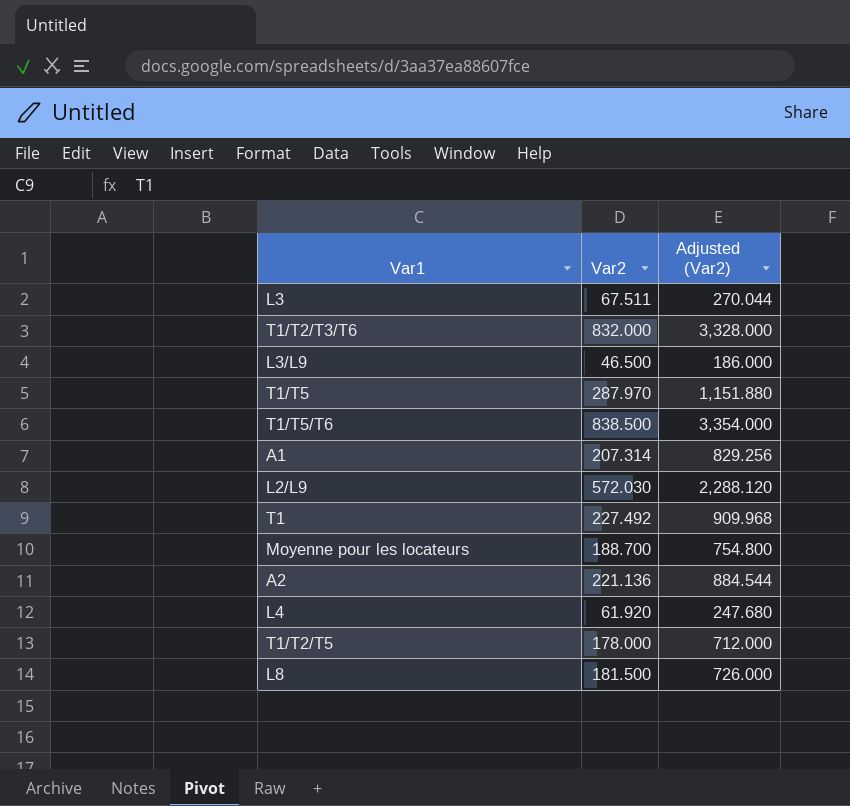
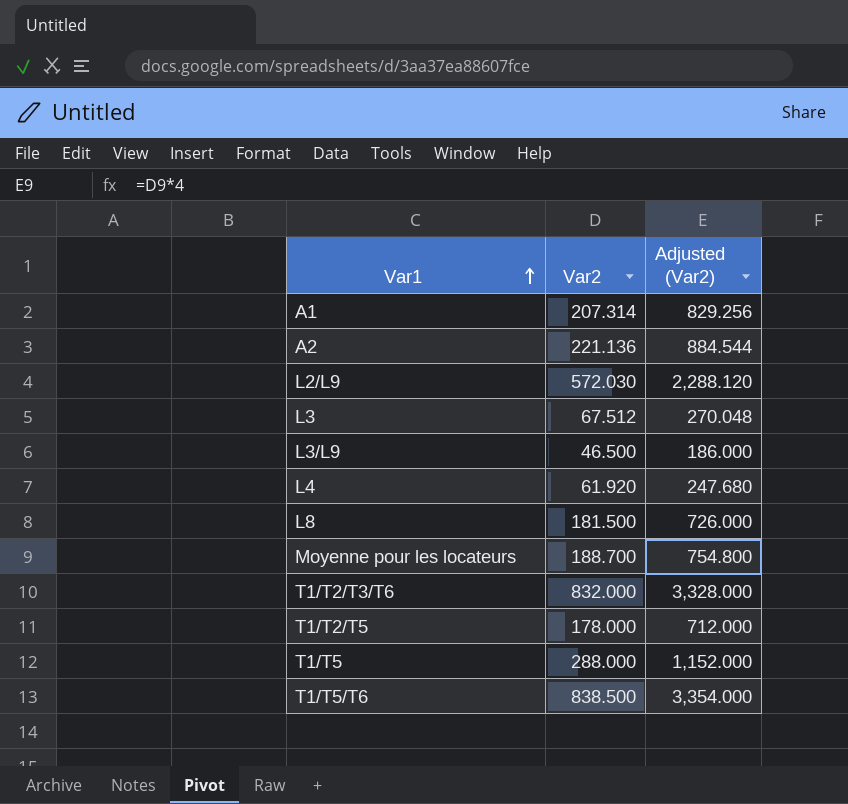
row order: none -> Var1 ascending
row T1: 227.492 | 909.968 -> none
L3 | Var2: 67.511 -> 67.512
L3 | Adjusted (Var2): 270.044 -> 270.048
T1/T5 | Var2: 287.970 -> 288.000
T1/T5 | Adjusted (Var2): 1,151.880 -> 1,152.000

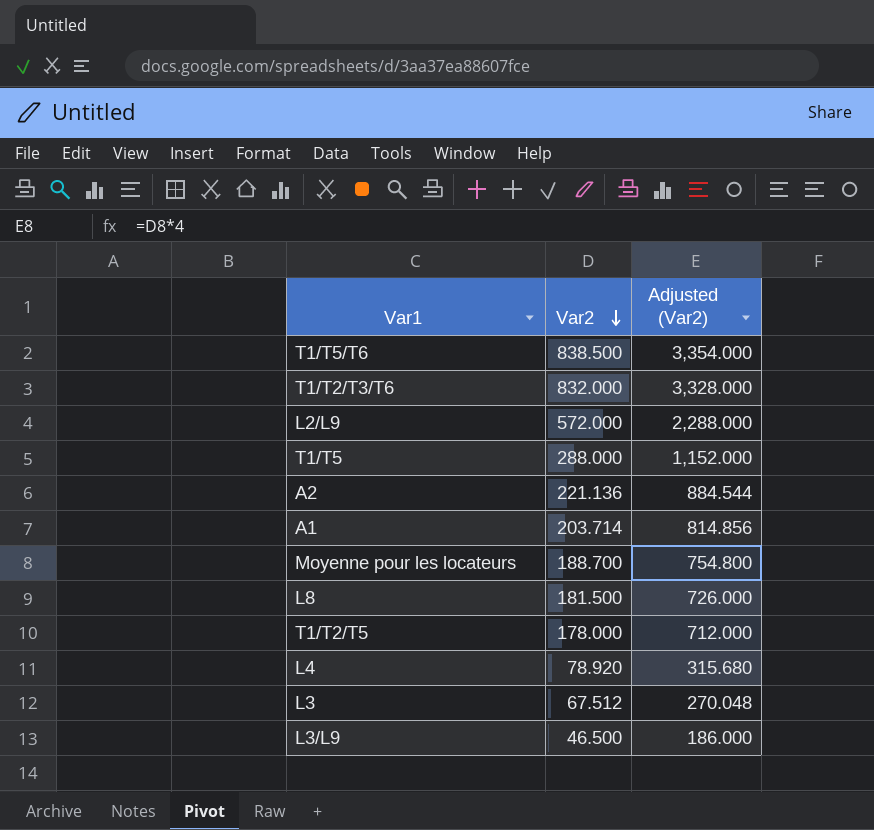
row order: Var1 ascending -> Var2 descending
L2/L9 | Var2: 572.030 -> 572.000
L2/L9 | Adjusted (Var2): 2,288.120 -> 2,288.000
A1 | Var2: 207.314 -> 203.714
A1 | Adjusted (Var2): 829.256 -> 814.856
L4 | Var2: 61.920 -> 78.920
L4 | Adjusted (Var2): 247.680 -> 315.680

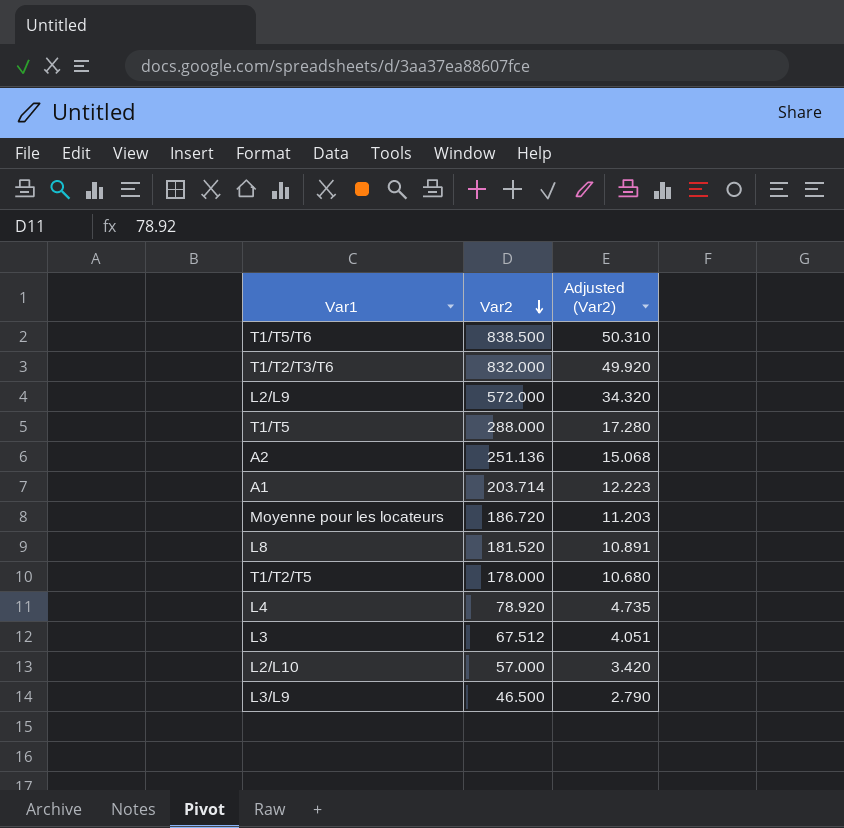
column Adjusted (Var2) | formula: [Var2] * 4 -> [Var2] * 0.06
A2 | Var2: 221.136 -> 251.136
Moyenne pour les locateurs | Var2: 188.700 -> 186.720
L8 | Var2: 181.500 -> 181.520
row L2/L10: none -> 57.000 | 3.420

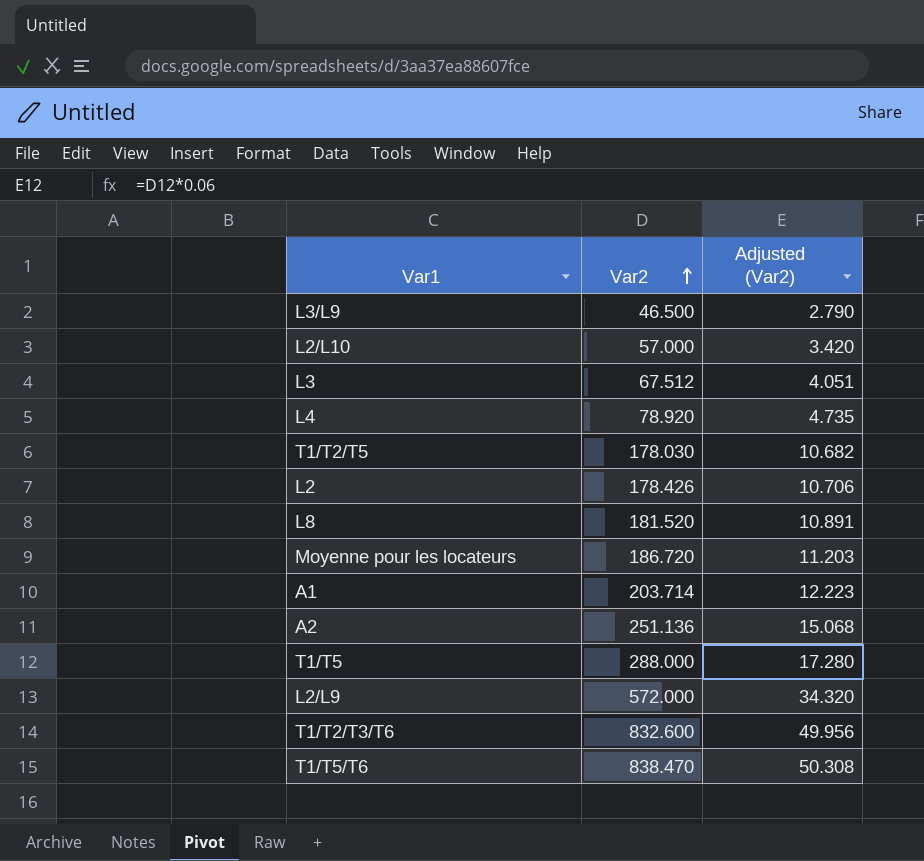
row order: Var2 descending -> Var2 ascending
T1/T2/T5 | Var2: 178.000 -> 178.030
T1/T2/T5 | Adjusted (Var2): 10.680 -> 10.682
row L2: none -> 178.426 | 10.706
T1/T2/T3/T6 | Var2: 832.000 -> 832.600
T1/T2/T3/T6 | Adjusted (Var2): 49.920 -> 49.956
T1/T5/T6 | Var2: 838.500 -> 838.470
T1/T5/T6 | Adjusted (Var2): 50.310 -> 50.308

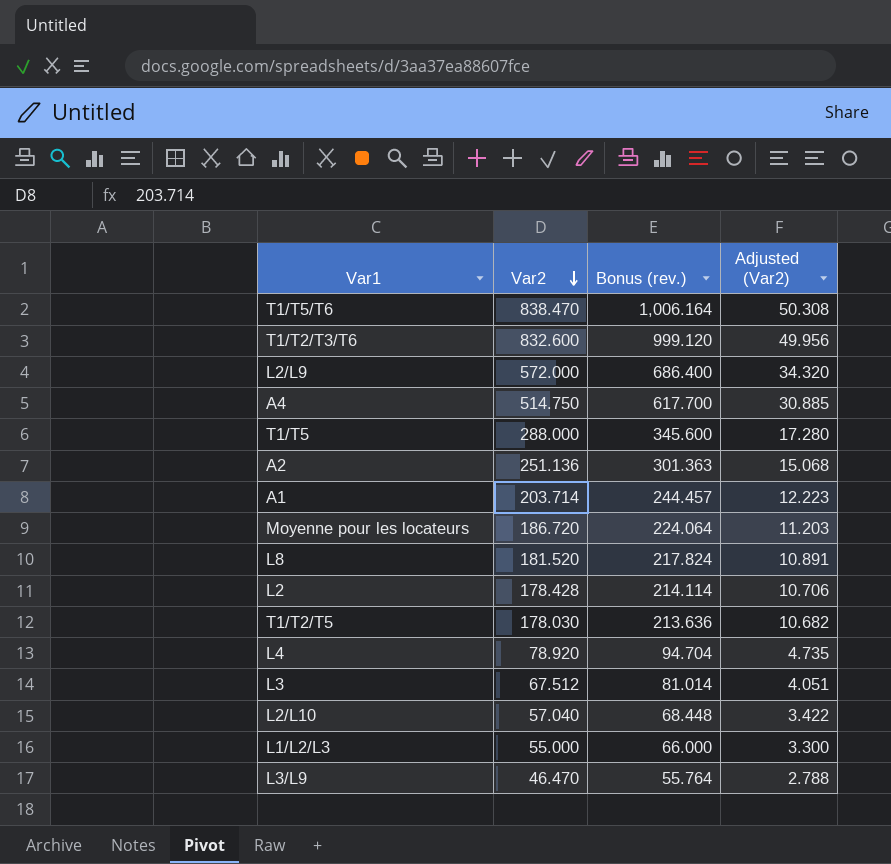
row order: Var2 ascending -> Var2 descending
column Bonus (rev.) | formula: none -> [Var2] * 1.2
row A4: none -> 514.750 | 617.700 | 30.885
L2 | Var2: 178.426 -> 178.428
L2/L10 | Var2: 57.000 -> 57.040
L2/L10 | Adjusted (Var2): 3.420 -> 3.422
row L1/L2/L3: none -> 55.000 | 66.000 | 3.300
L3/L9 | Var2: 46.500 -> 46.470
L3/L9 | Adjusted (Var2): 2.790 -> 2.788

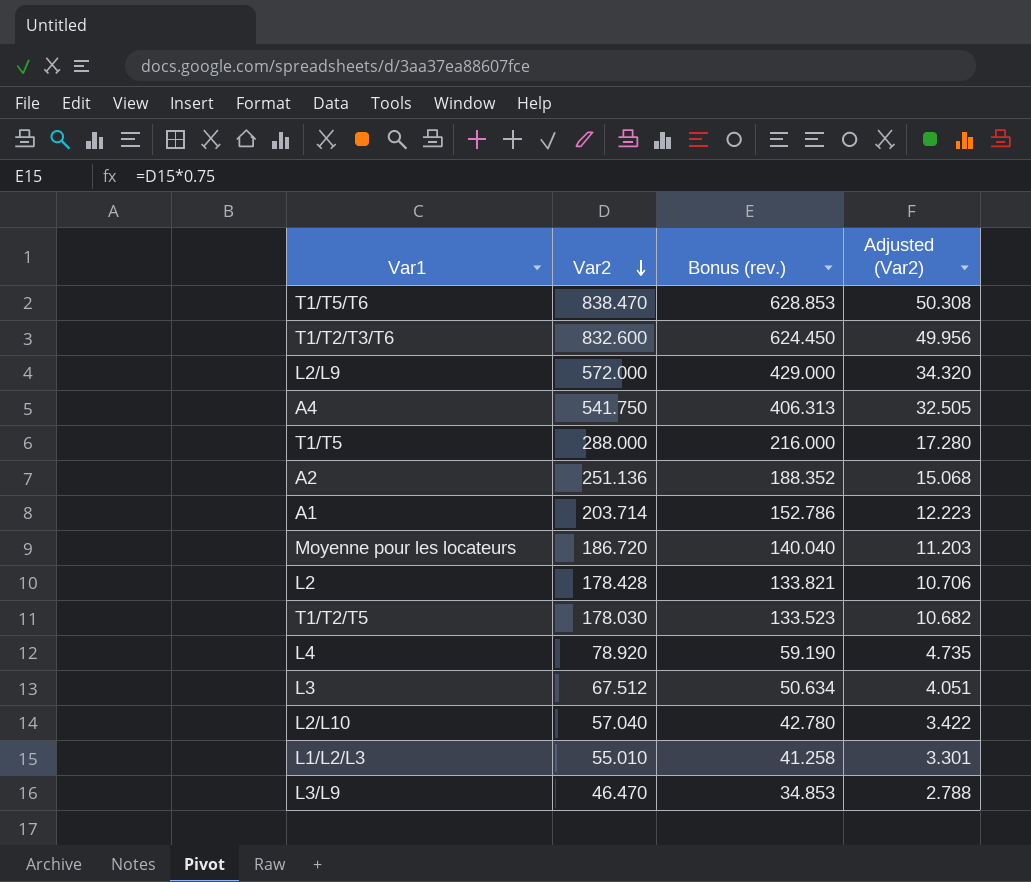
column Bonus (rev.) | formula: [Var2] * 1.2 -> [Var2] * 0.75
row L8: 181.520 | 217.824 | 10.891 -> none
A4 | Var2: 514.750 -> 541.750
A4 | Adjusted (Var2): 30.885 -> 32.505
L1/L2/L3 | Var2: 55.000 -> 55.010
L1/L2/L3 | Adjusted (Var2): 3.300 -> 3.301

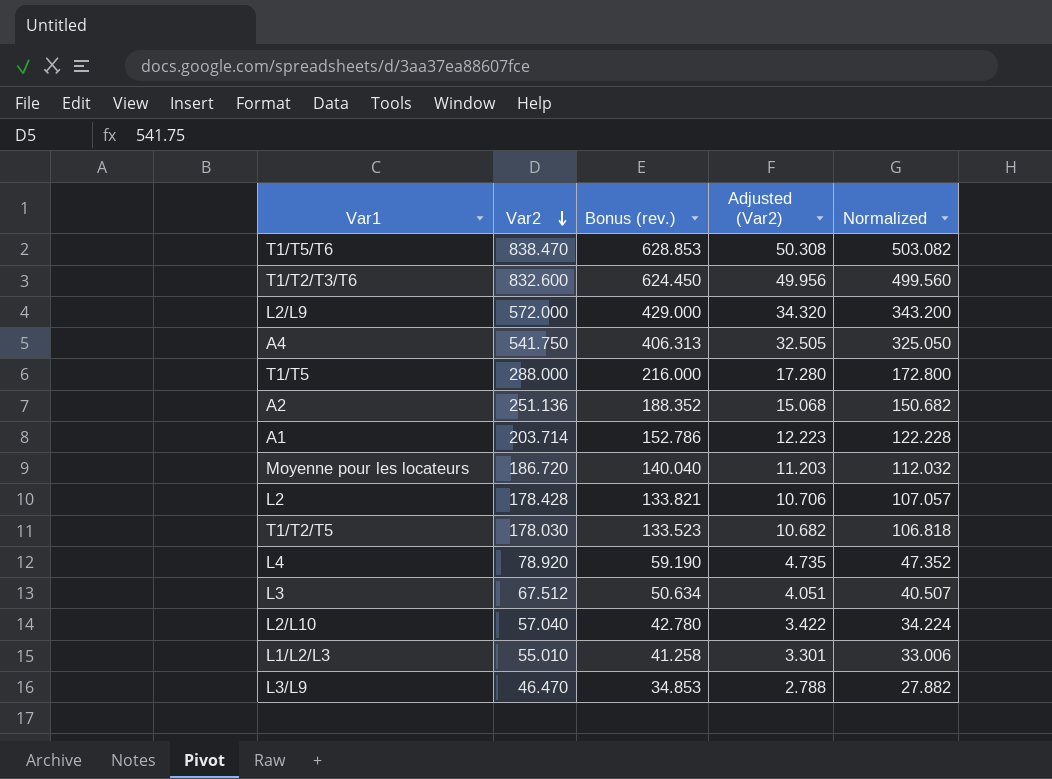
column Normalized | formula: none -> [Var2] * 0.6

